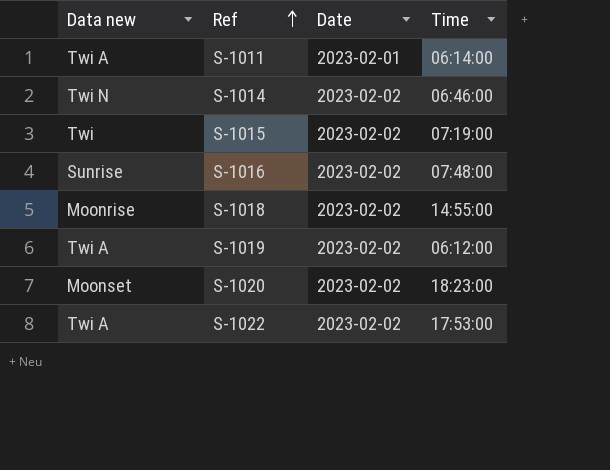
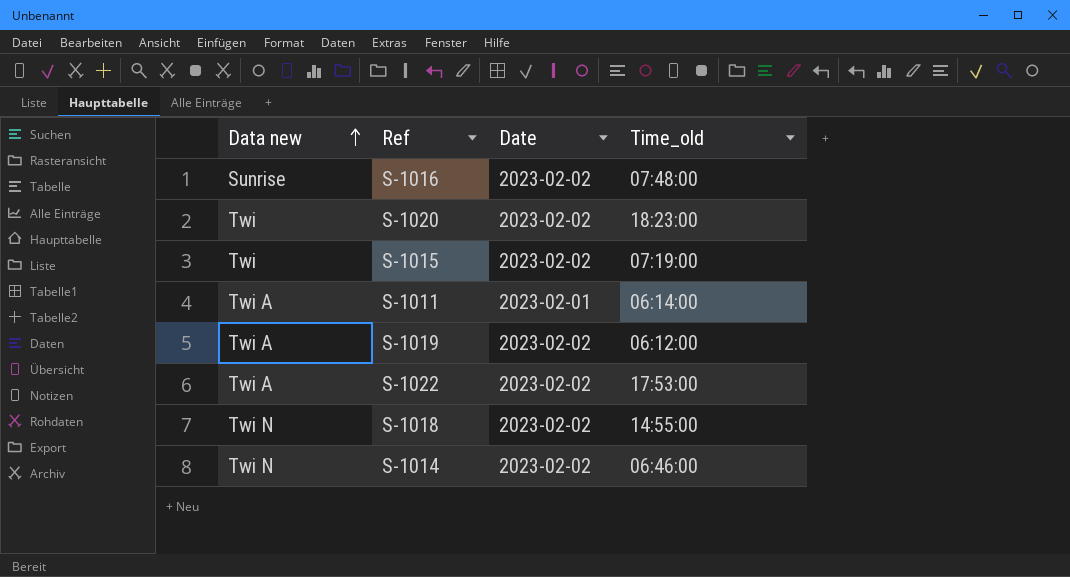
row order: Ref ascending -> Data new ascending
column name: Time -> Time_old
S-1020 | Data new: Moonset -> Twi
S-1018 | Data new: Moonrise -> Twi N

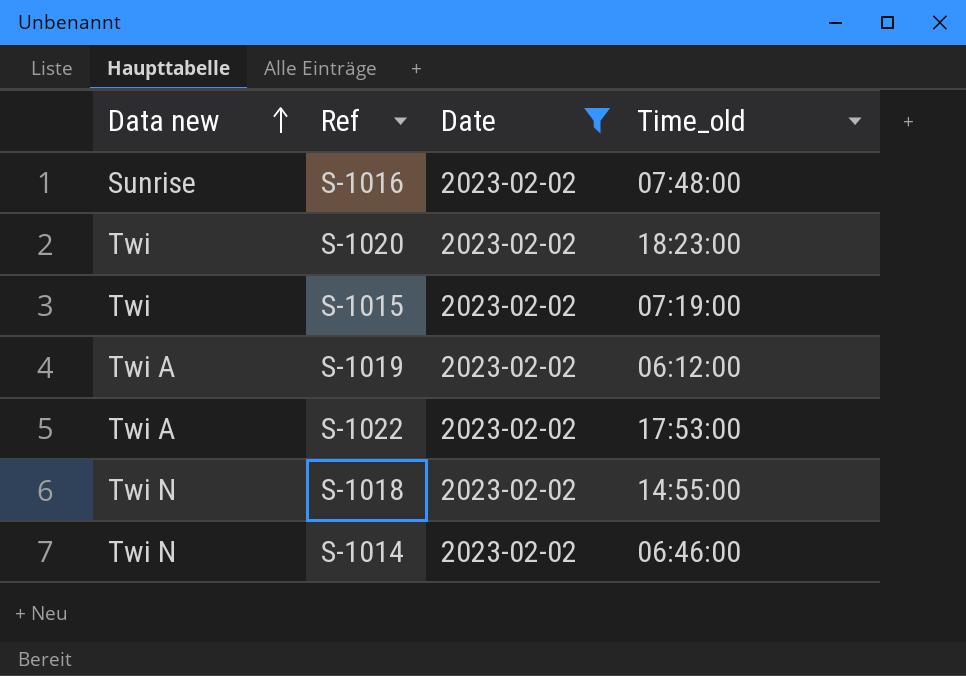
filter: none -> Date = 2023-02-02

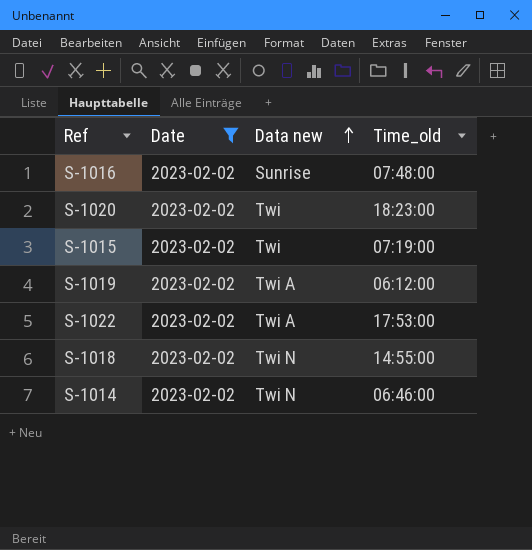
column Data new | position: 1 -> 3

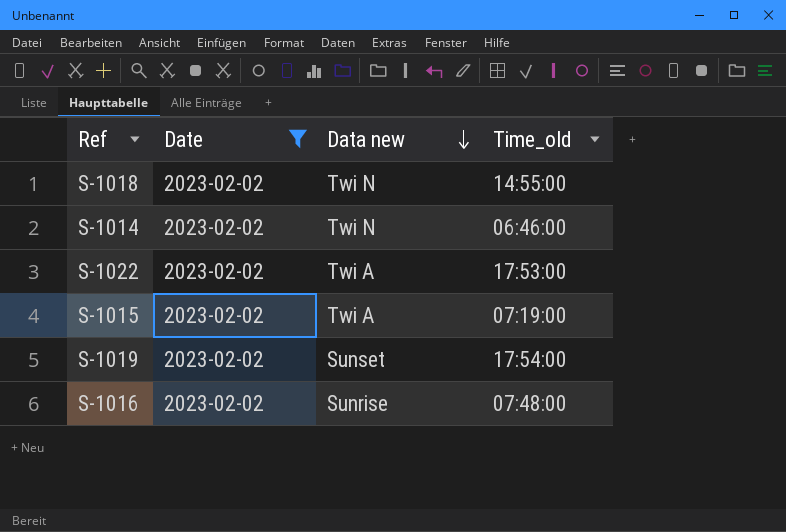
row order: Data new ascending -> Data new descending
row S-1020: 2023-02-02 | Twi | 18:23:00 -> none
S-1015 | Data new: Twi -> Twi A
S-1019 | Data new: Twi A -> Sunset
S-1019 | Time_old: 06:12:00 -> 17:54:00

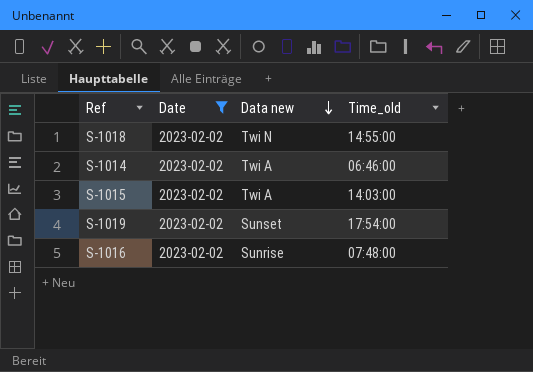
row S-1022: 2023-02-02 | Twi A | 17:53:00 -> none
S-1014 | Data new: Twi N -> Twi A
S-1015 | Time_old: 07:19:00 -> 14:03:00

